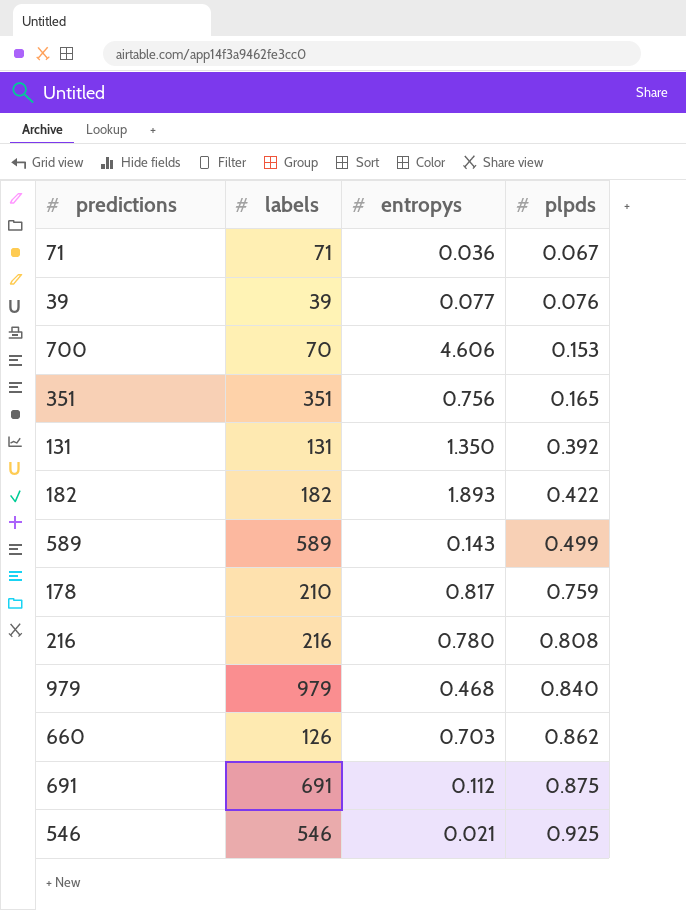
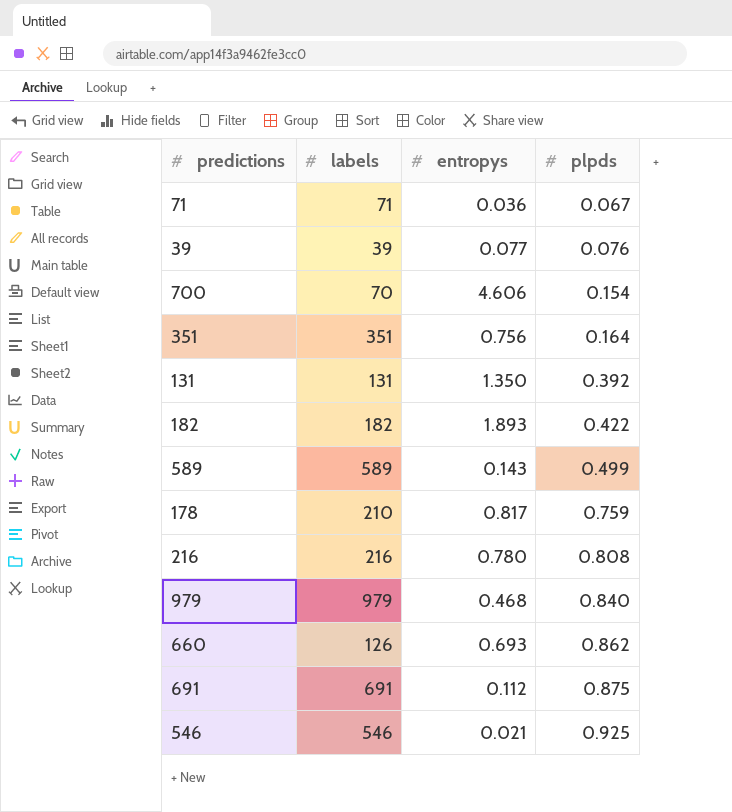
700 | plpds: 0.153 -> 0.154
351 | plpds: 0.165 -> 0.164
660 | entropys: 0.703 -> 0.693

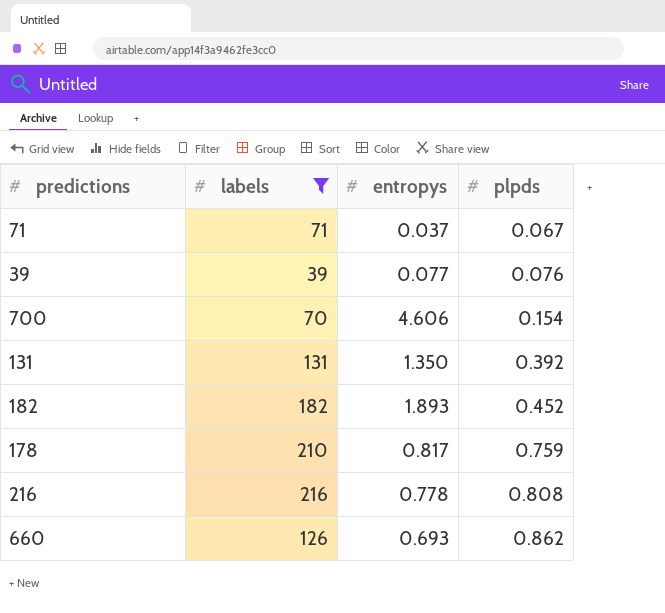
filter: none -> labels <= 216
71 | entropys: 0.036 -> 0.037
182 | plpds: 0.422 -> 0.452
216 | entropys: 0.780 -> 0.778

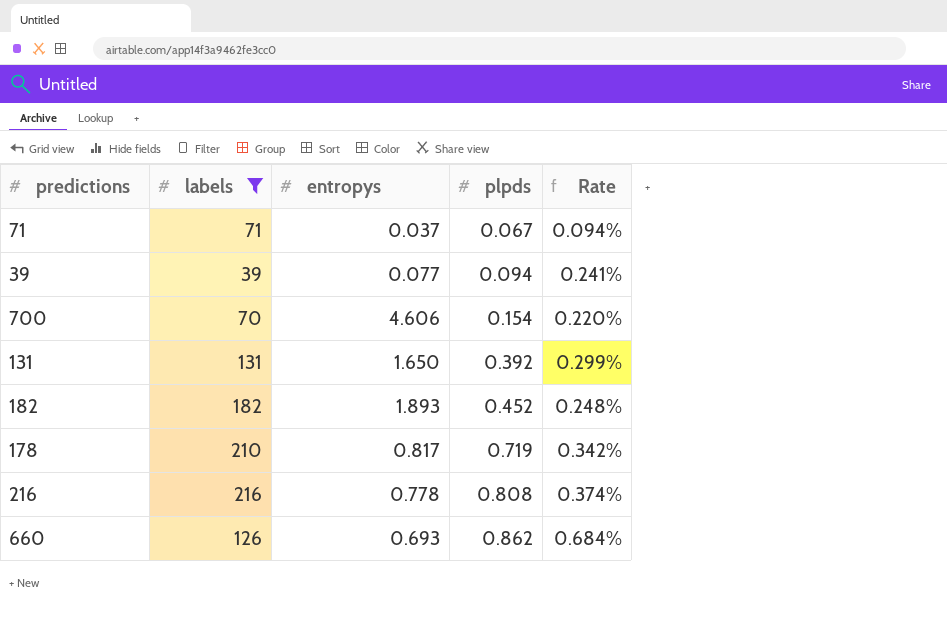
column Rate | formula: none -> [plpds] / [labels]
39 | plpds: 0.076 -> 0.094
131 | entropys: 1.350 -> 1.650
178 | plpds: 0.759 -> 0.719

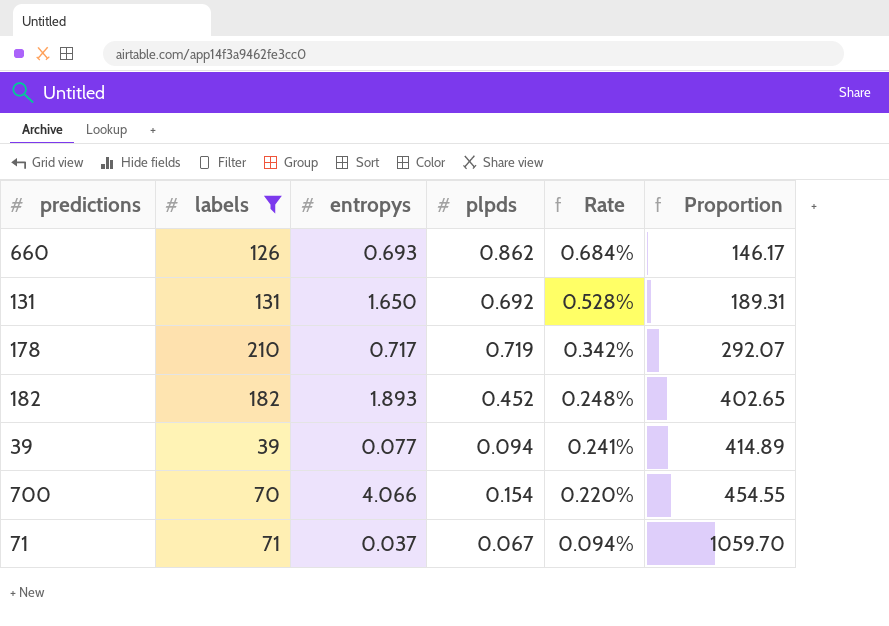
row order: plpds ascending -> Rate descending
column Proportion | formula: none -> [labels] / [plpds]
row 216: 216 | 0.778 | 0.808 | 0.374% -> none
131 | plpds: 0.392 -> 0.692
131 | Rate: 0.299% -> 0.528%
178 | entropys: 0.817 -> 0.717
700 | entropys: 4.606 -> 4.066

